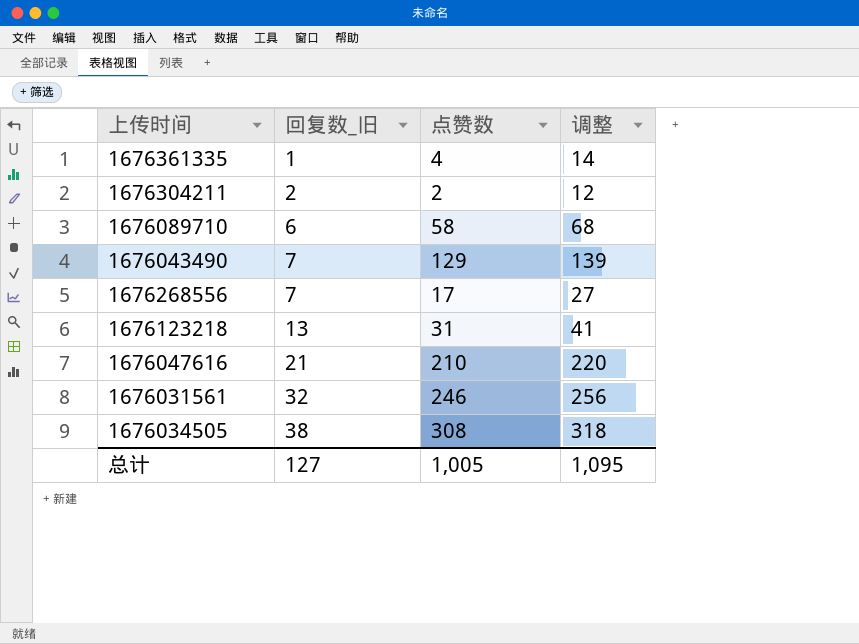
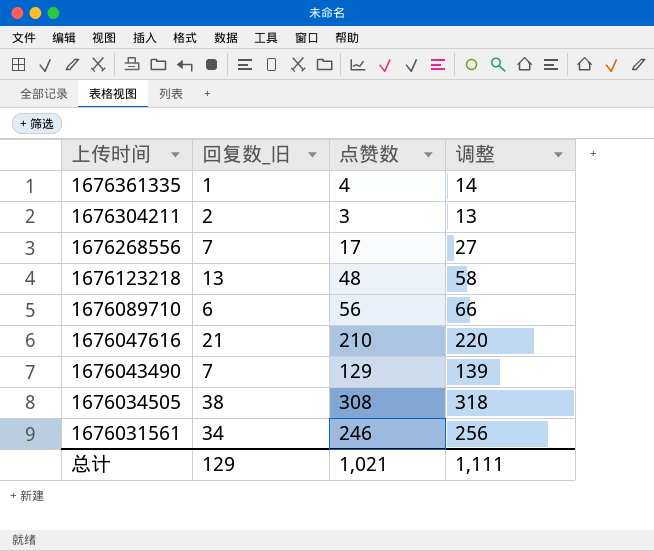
row order: 回复数_旧 ascending -> 上传时间 descending
1676304211 | 点赞数: 2 -> 3
1676304211 | 调整: 12 -> 13
1676123218 | 点赞数: 31 -> 48
1676123218 | 调整: 41 -> 58
1676089710 | 点赞数: 58 -> 56
1676089710 | 调整: 68 -> 66
1676031561 | 回复数_旧: 32 -> 34
总计 | 回复数_旧: 127 -> 129
总计 | 点赞数: 1,005 -> 1,021
总计 | 调整: 1,095 -> 1,111

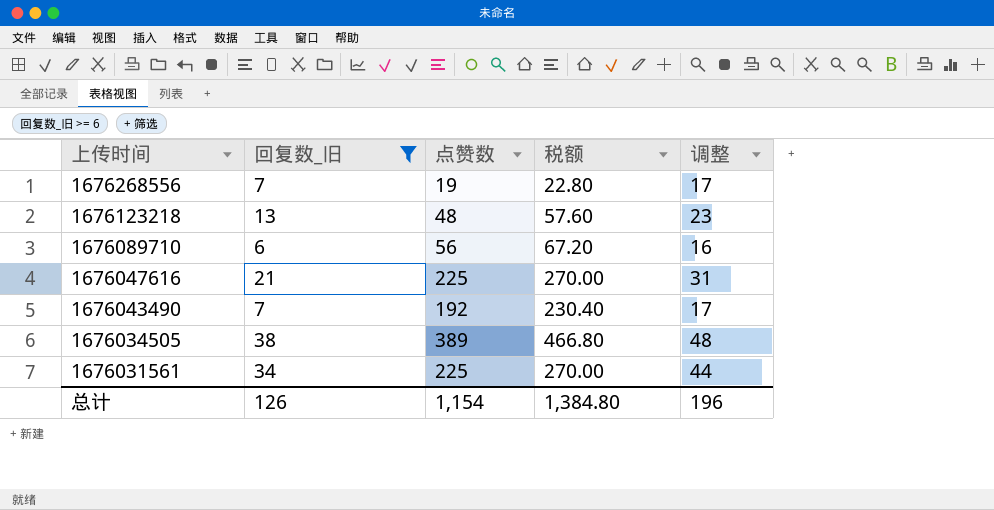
filter: none -> 回复数_旧 >= 6
column 税额 | formula: none -> [点赞数] * 1.2
column 调整 | formula: [点赞数] + 10 -> [回复数_旧] + 10
1676268556 | 点赞数: 17 -> 19
1676047616 | 点赞数: 210 -> 225
1676043490 | 点赞数: 129 -> 192
1676034505 | 点赞数: 308 -> 389
1676031561 | 点赞数: 246 -> 225
总计 | 回复数_旧: 129 -> 126
总计 | 点赞数: 1,021 -> 1,154
总计 | 调整: 1,111 -> 196

